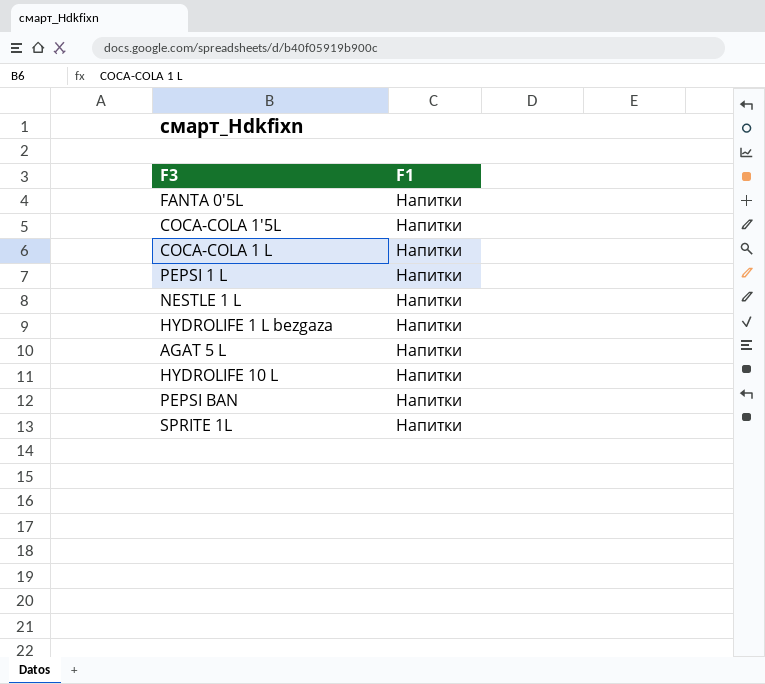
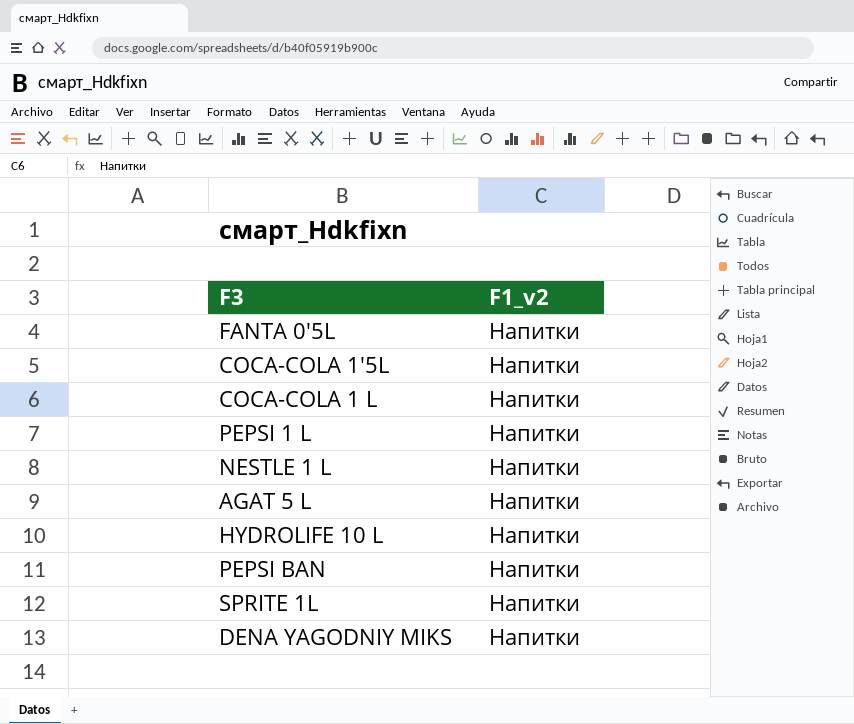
column name: F1 -> F1_v2
row HYDROLIFE 1 L bezgaza: Напитки -> none
row DENA YAGODNIY MIKS: none -> Напитки

